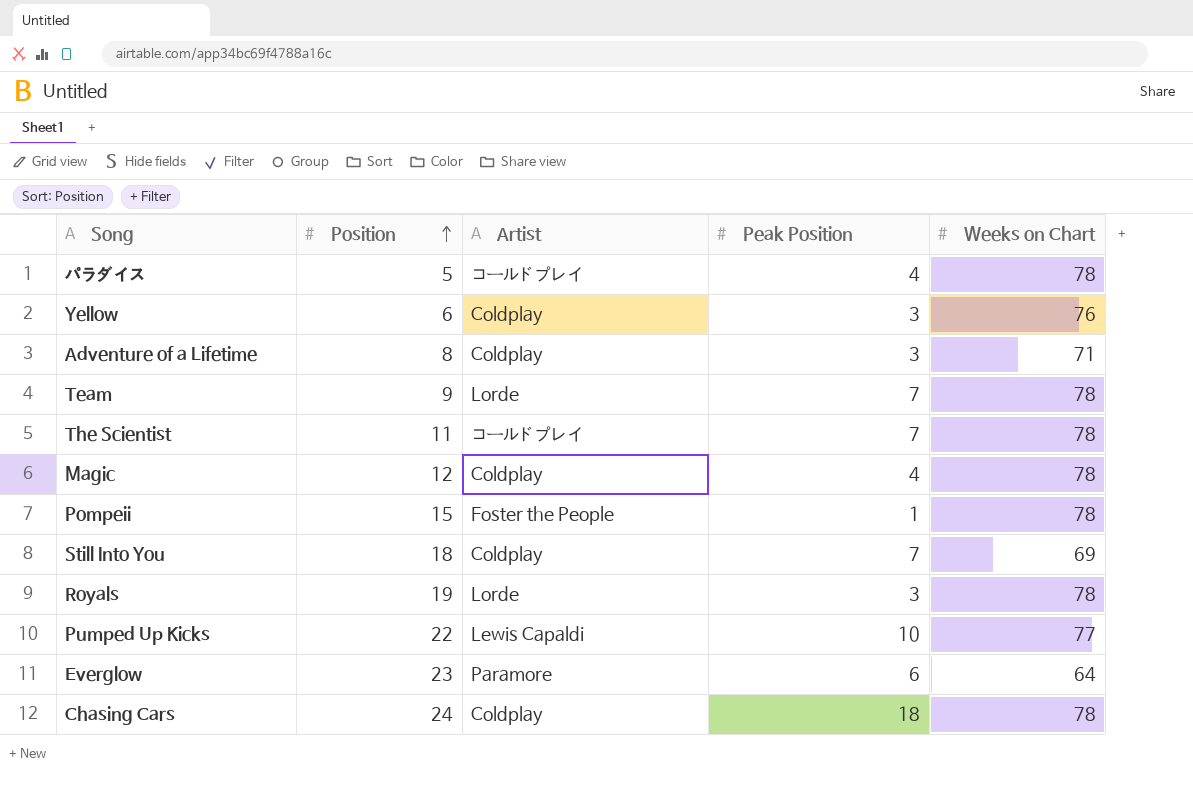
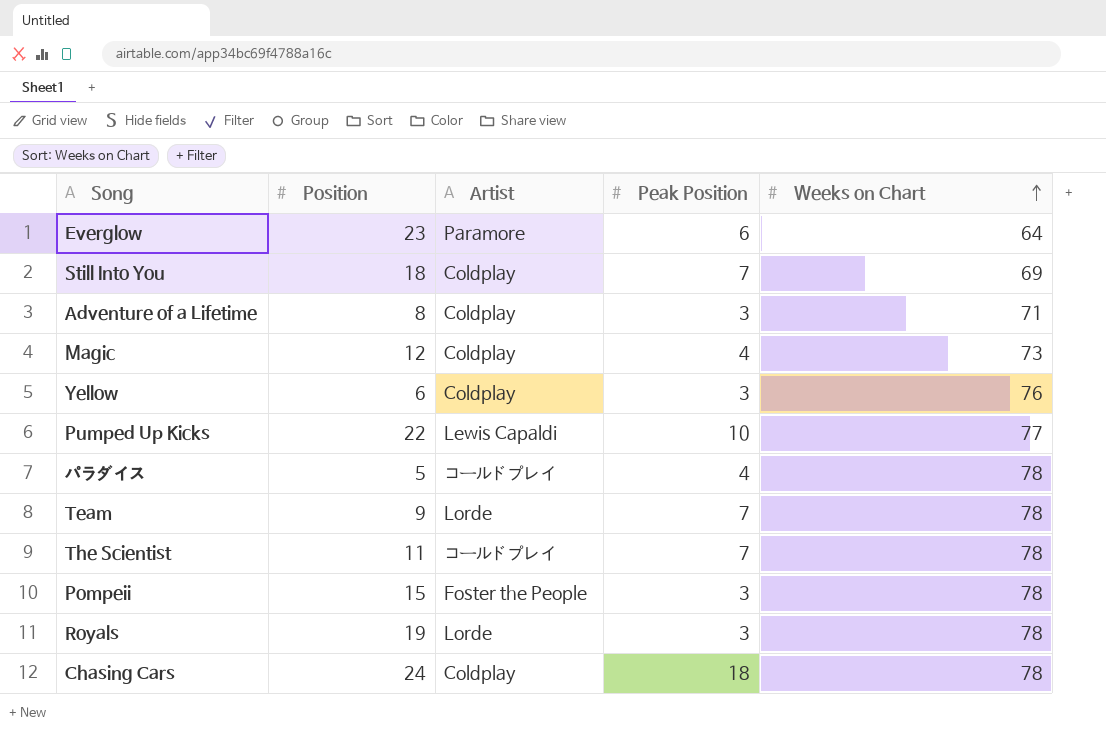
row order: Position ascending -> Weeks on Chart ascending
Magic | Weeks on Chart: 78 -> 73
Pompeii | Peak Position: 1 -> 3

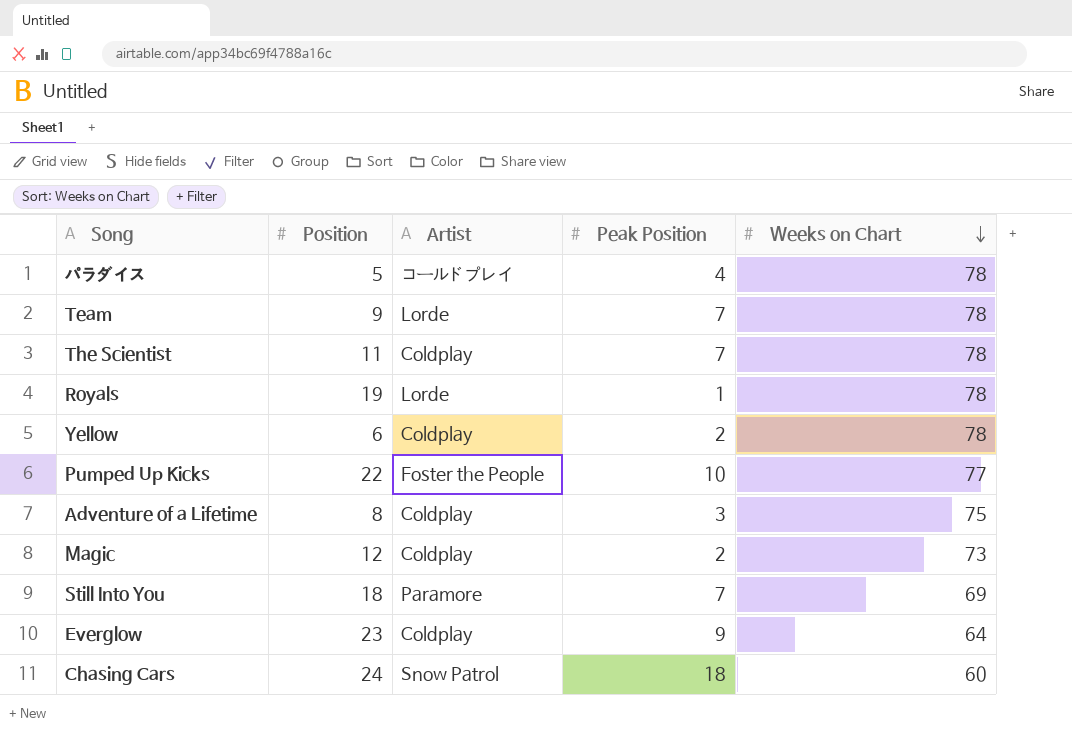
row order: Weeks on Chart ascending -> Weeks on Chart descending
row Pompeii: 15 | Foster the People | 3 | 78 -> none
The Scientist | Artist: コールドプレイ -> Coldplay
Royals | Peak Position: 3 -> 1
Yellow | Peak Position: 3 -> 2
Yellow | Weeks on Chart: 76 -> 78
Pumped Up Kicks | Artist: Lewis Capaldi -> Foster the People
Adventure of a Lifetime | Weeks on Chart: 71 -> 75
Magic | Peak Position: 4 -> 2
Still Into You | Artist: Coldplay -> Paramore
Everglow | Artist: Paramore -> Coldplay
Everglow | Peak Position: 6 -> 9
Chasing Cars | Artist: Coldplay -> Snow Patrol
Chasing Cars | Weeks on Chart: 78 -> 60

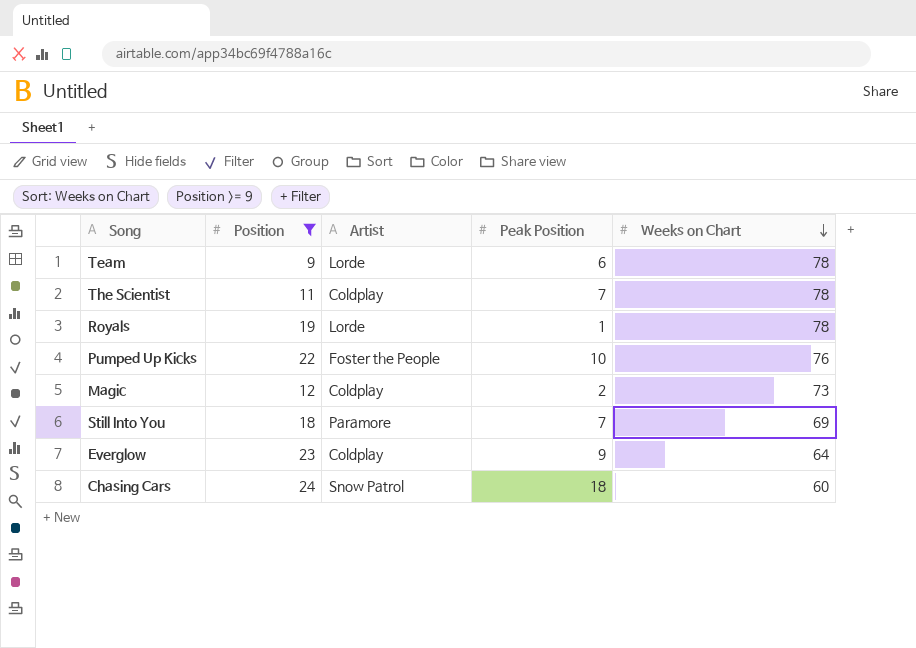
filter: none -> Position >= 9
Team | Peak Position: 7 -> 6
Pumped Up Kicks | Weeks on Chart: 77 -> 76

